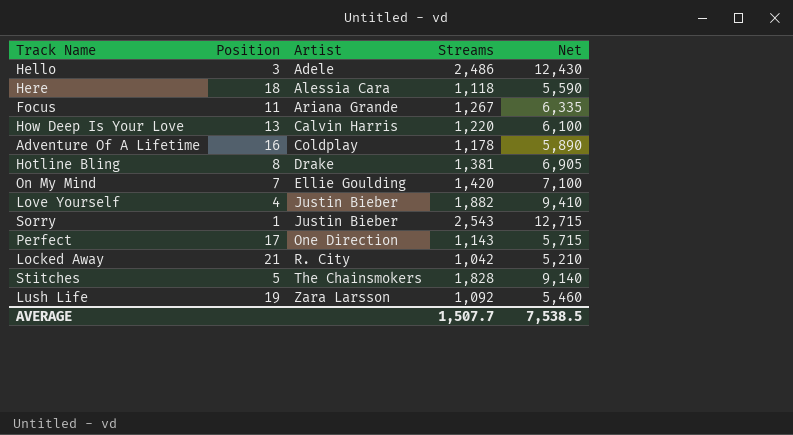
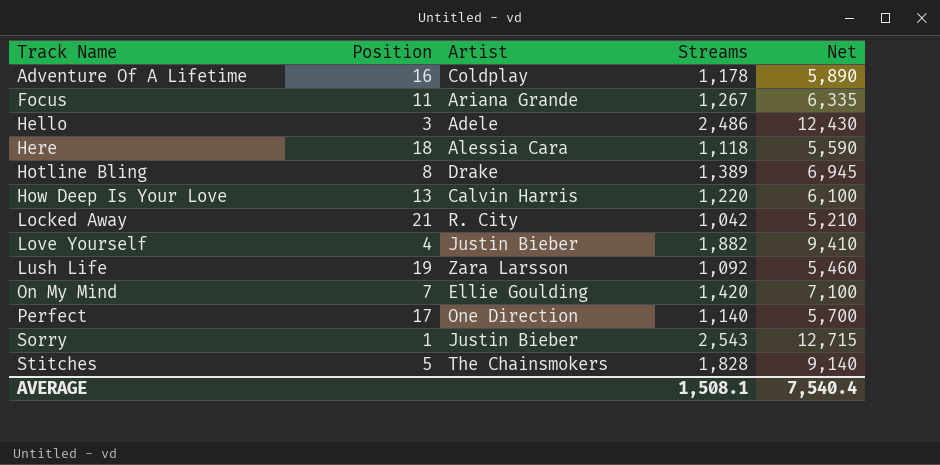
row order: Artist ascending -> Track Name ascending
Hotline Bling | Streams: 1,381 -> 1,389
Hotline Bling | Net: 6,905 -> 6,945
Perfect | Streams: 1,143 -> 1,140
Perfect | Net: 5,715 -> 5,700
AVERAGE | Streams: 1,507.7 -> 1,508.1
AVERAGE | Net: 7,538.5 -> 7,540.4

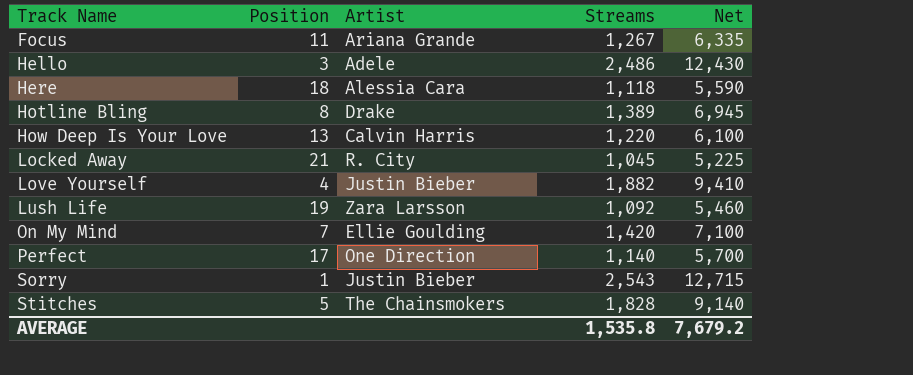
row Adventure Of A Lifetime: 16 | Coldplay | 1,178 | 5,890 -> none
Locked Away | Streams: 1,042 -> 1,045
Locked Away | Net: 5,210 -> 5,225
AVERAGE | Streams: 1,508.1 -> 1,535.8
AVERAGE | Net: 7,540.4 -> 7,679.2

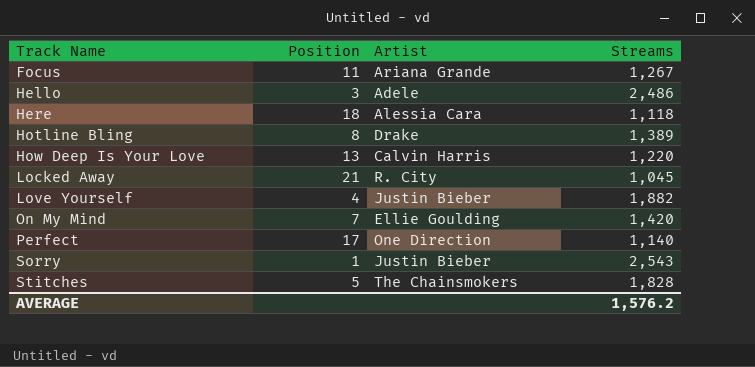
column Net | formula: [Streams] * 5 -> none
row Lush Life: 19 | Zara Larsson | 1,092 | 5,460 -> none
AVERAGE | Streams: 1,535.8 -> 1,576.2

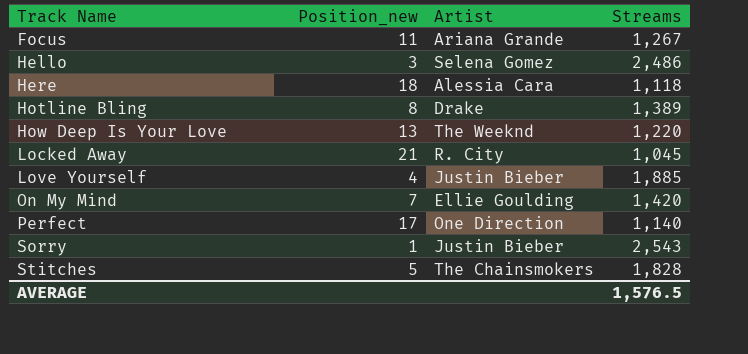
column name: Position -> Position_new
Hello | Artist: Adele -> Selena Gomez
How Deep Is Your Love | Artist: Calvin Harris -> The Weeknd
Love Yourself | Streams: 1,882 -> 1,885
AVERAGE | Streams: 1,576.2 -> 1,576.5

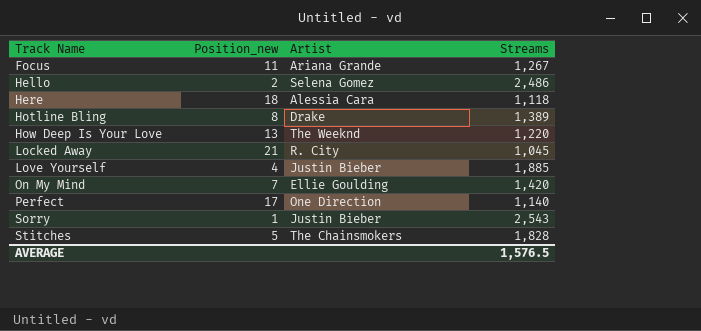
Hello | Position_new: 3 -> 2

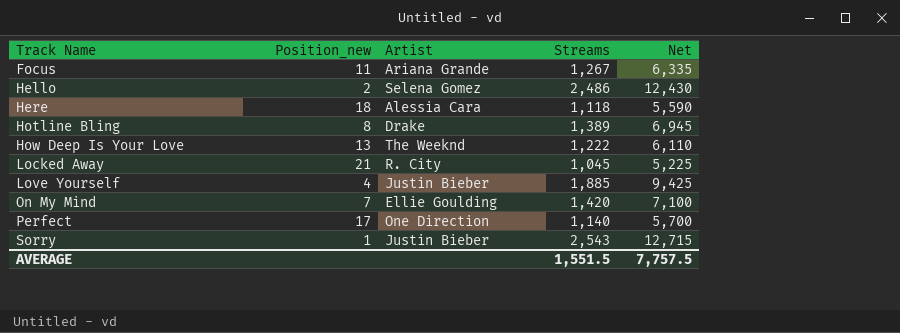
column Net | formula: none -> [Streams] * 5
row Stitches: 5 | The Chainsmokers | 1,828 -> none
How Deep Is Your Love | Streams: 1,220 -> 1,222
AVERAGE | Streams: 1,576.5 -> 1,551.5

